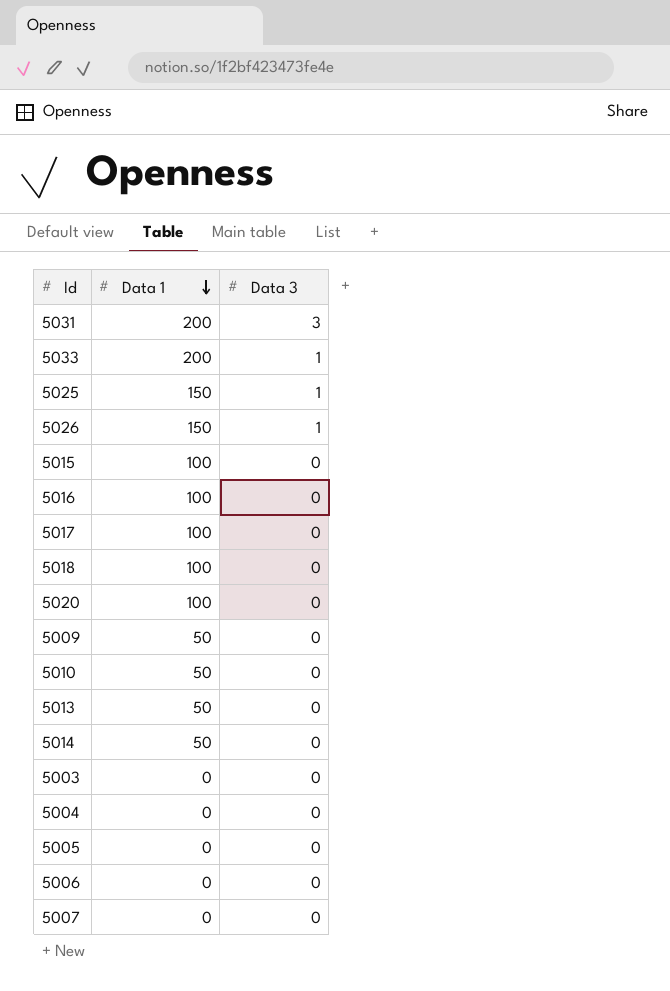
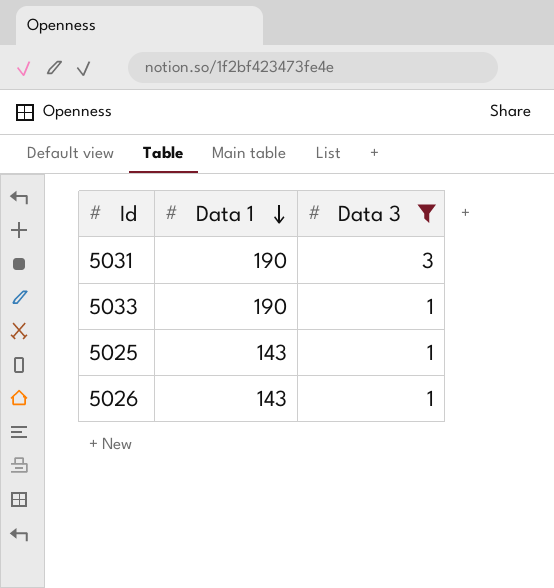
filter: none -> Data 3 != 0
5031 | Data 1: 200 -> 190
5033 | Data 1: 200 -> 190
5025 | Data 1: 150 -> 143
5026 | Data 1: 150 -> 143

